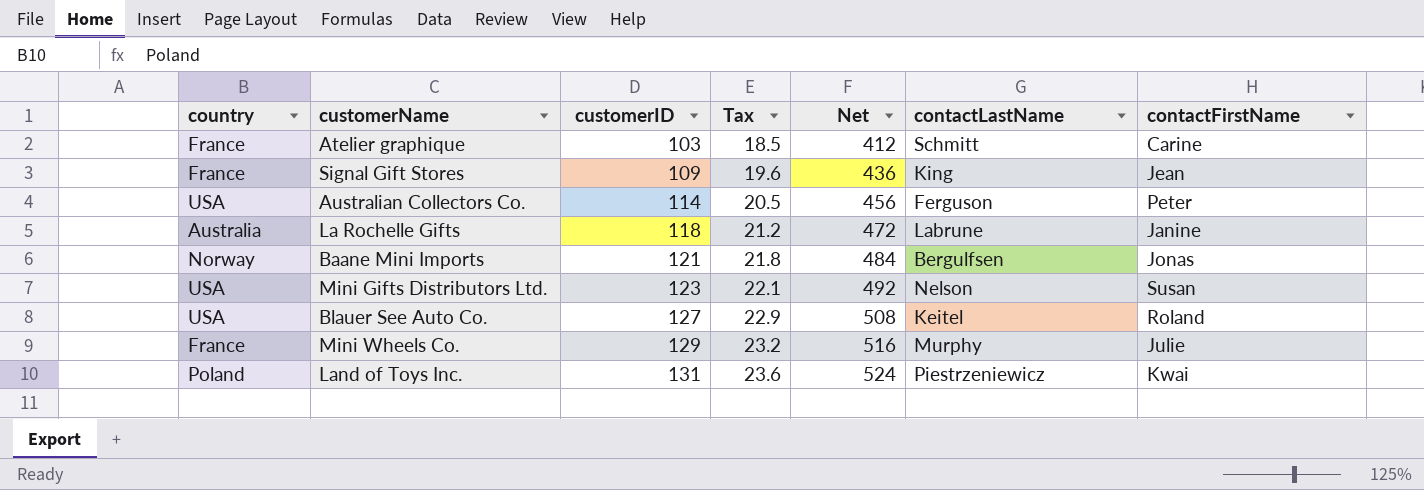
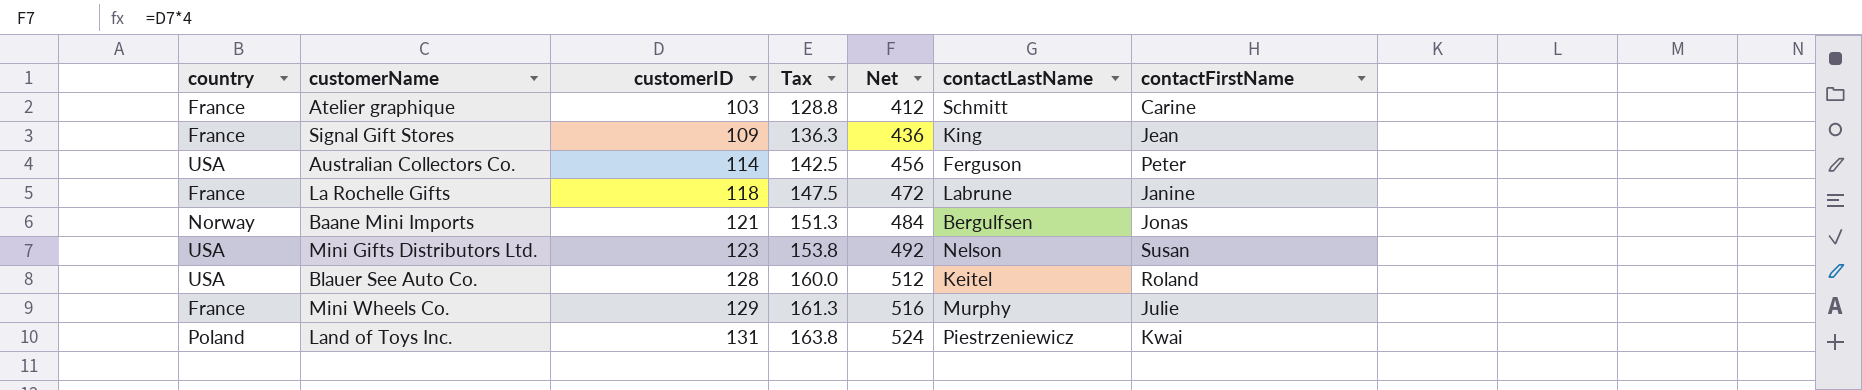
column Tax | formula: [customerID] * 0.18 -> [customerID] * 1.25
La Rochelle Gifts | country: Australia -> France
Blauer See Auto Co. | customerID: 127 -> 128
Blauer See Auto Co. | Net: 508 -> 512

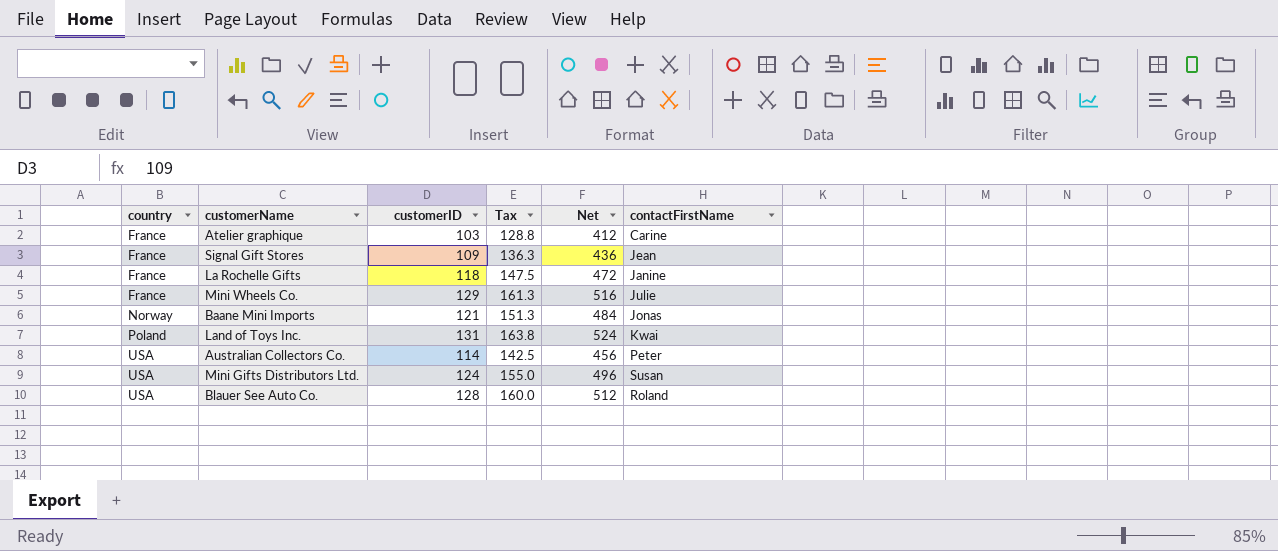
row order: customerID ascending -> country ascending
column contactLastName | position: 6 -> none
Mini Gifts Distributors Ltd. | customerID: 123 -> 124
Mini Gifts Distributors Ltd. | Tax: 153.8 -> 155.0
Mini Gifts Distributors Ltd. | Net: 492 -> 496

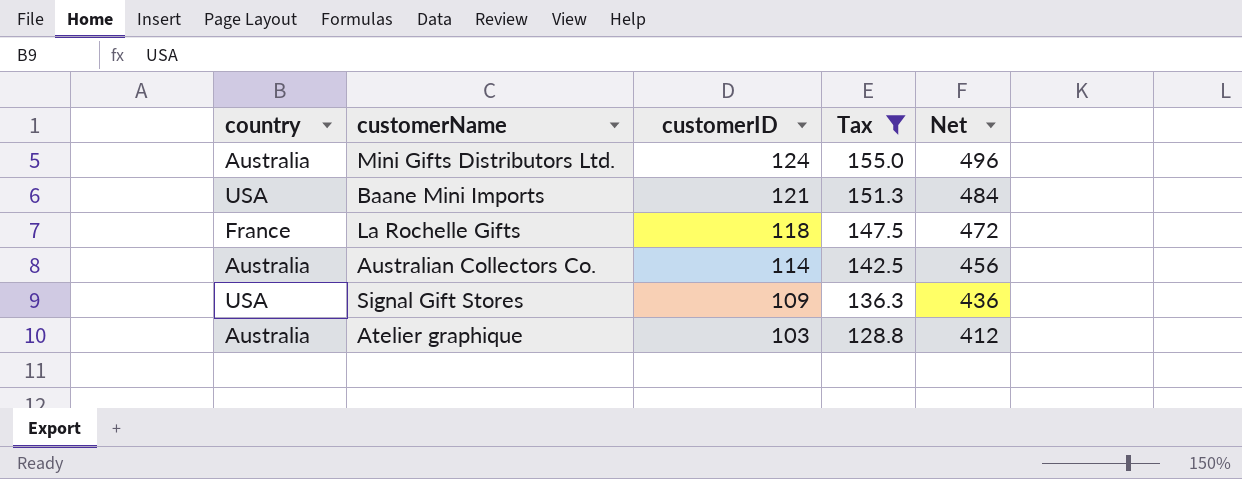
filter: none -> Tax <= 155.0
row order: country ascending -> customerID descending
column contactFirstName | position: 6 -> none
Mini Gifts Distributors Ltd. | country: USA -> Australia
Baane Mini Imports | country: Norway -> USA
Australian Collectors Co. | country: USA -> Australia
Signal Gift Stores | country: France -> USA
Atelier graphique | country: France -> Australia

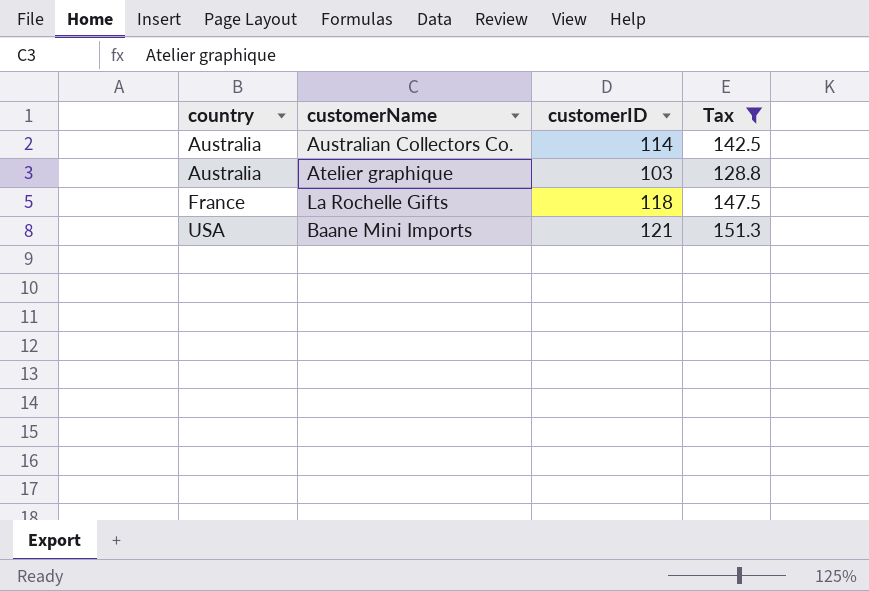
row order: customerID descending -> country ascending
column Net | formula: [customerID] * 4 -> none
row Mini Gifts Distributors Ltd.: Australia | 124 | 155.0 | 496 -> none
row Signal Gift Stores: USA | 109 | 136.3 | 436 -> none

